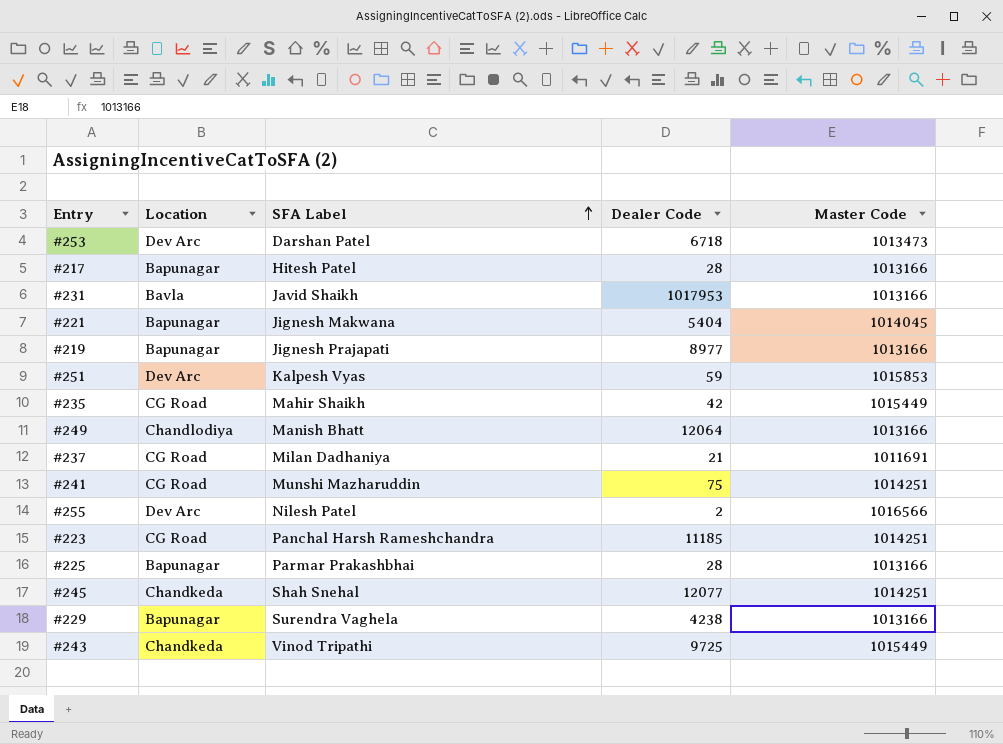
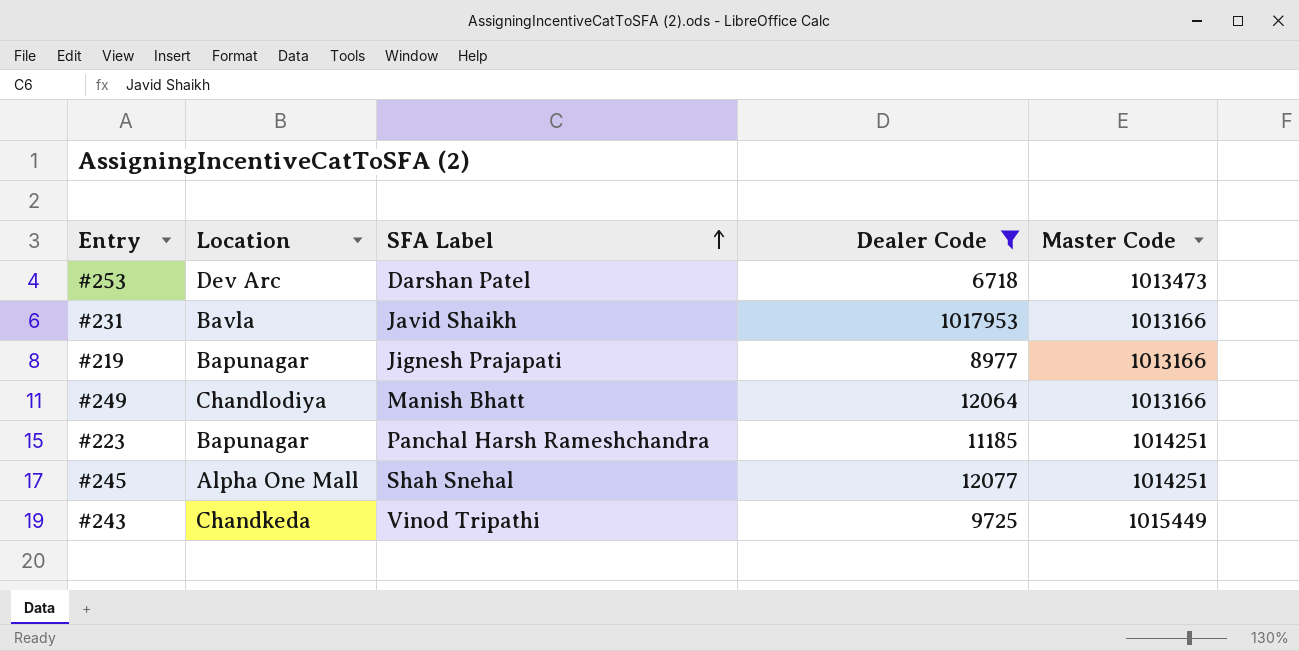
filter: none -> Dealer Code >= 6718
#223 | Location: CG Road -> Bapunagar
#245 | Location: Chandkeda -> Alpha One Mall

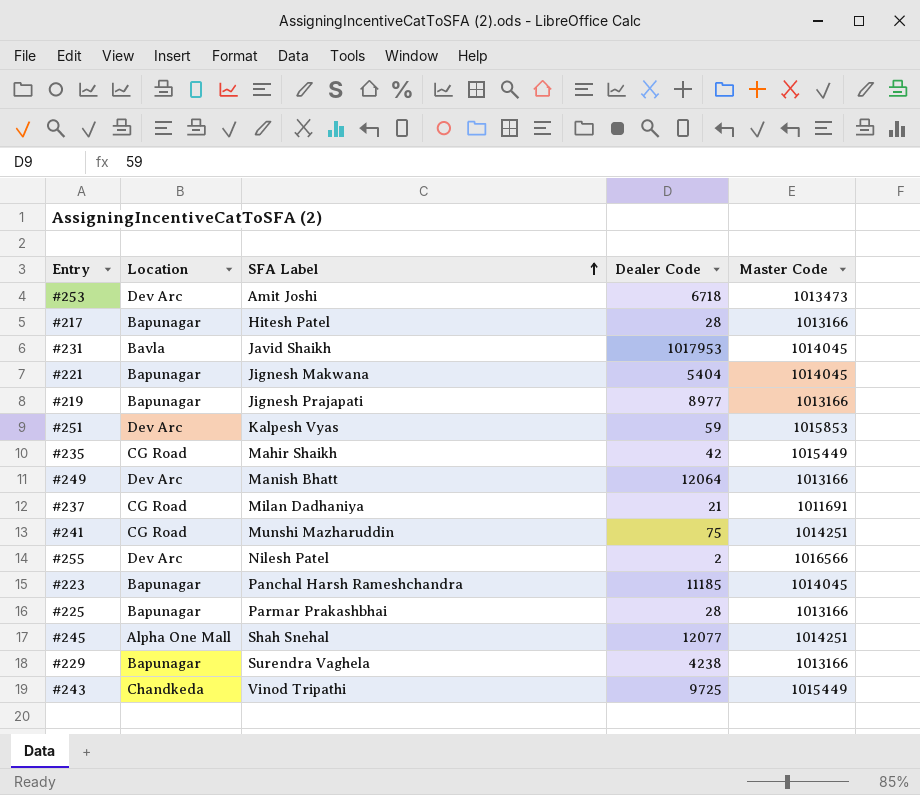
filter: Dealer Code >= 6718 -> none
#253 | SFA Label: Darshan Patel -> Amit Joshi
#231 | Master Code: 1013166 -> 1014045
#249 | Location: Chandlodiya -> Dev Arc
#223 | Master Code: 1014251 -> 1014045

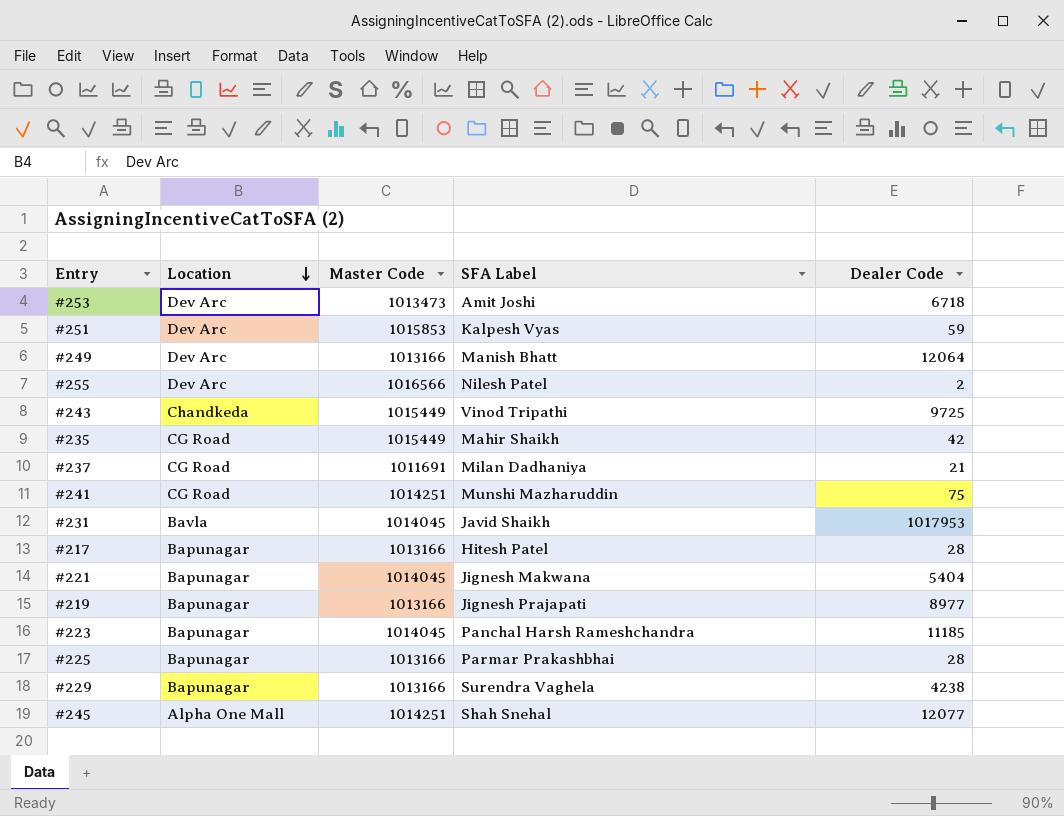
row order: SFA Label ascending -> Location descending
column Master Code | position: 5 -> 3

